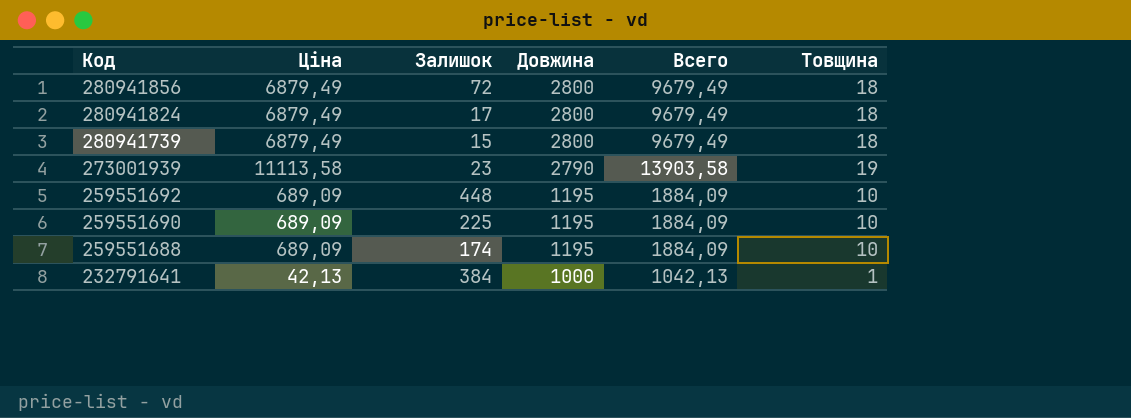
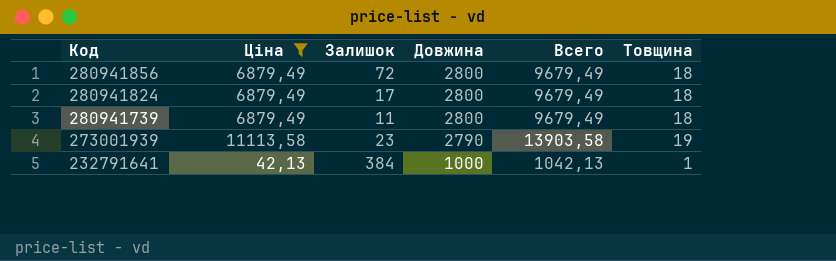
filter: none -> Ціна != 689,09
280941739 | Залишок: 15 -> 11

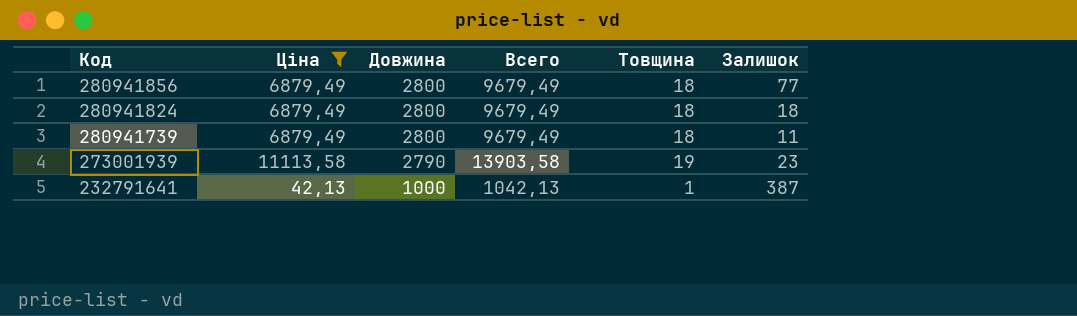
column Залишок | position: 3 -> 6
280941856 | Залишок: 72 -> 77
280941824 | Залишок: 17 -> 18
232791641 | Залишок: 384 -> 387

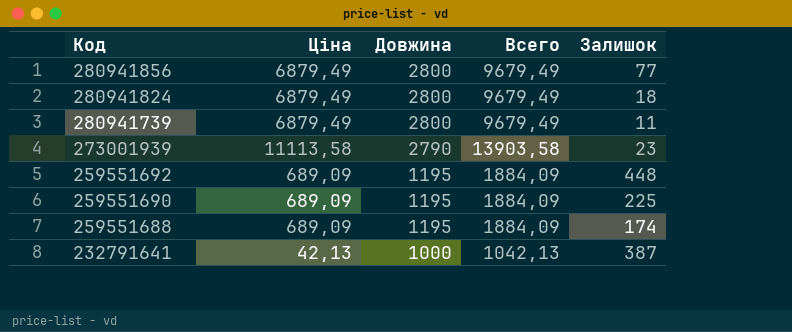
filter: Ціна != 689,09 -> none
column Товщина | position: 5 -> none

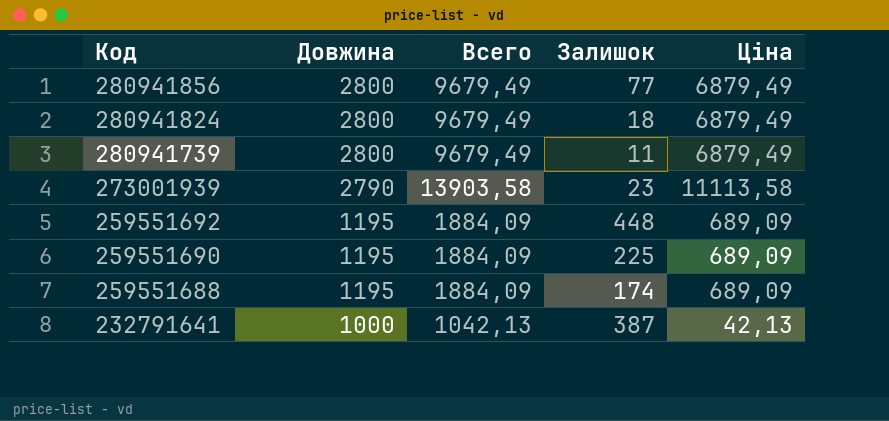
column Ціна | position: 2 -> 5

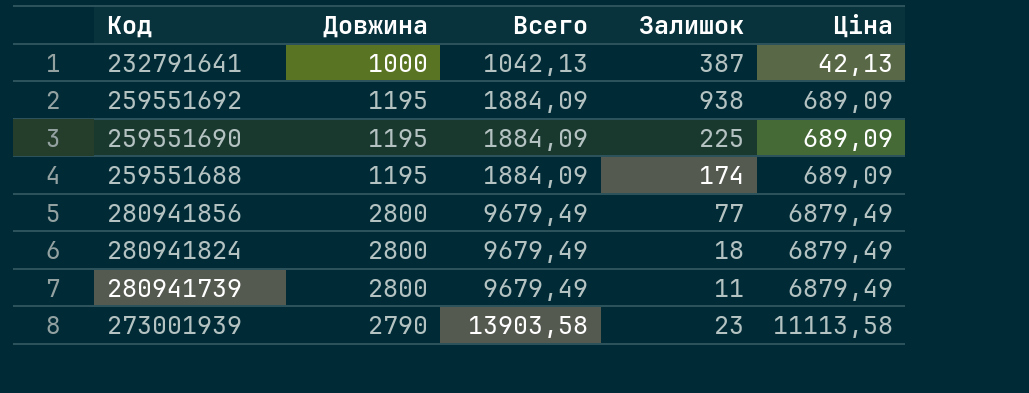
row order: Код descending -> Всего ascending
259551692 | Залишок: 448 -> 938

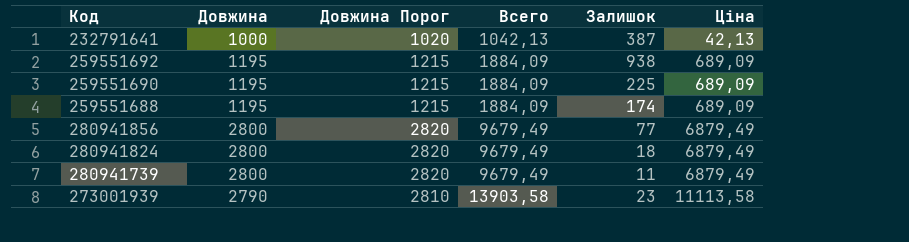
column Довжина Порог | formula: none -> [Довжина] + 20

